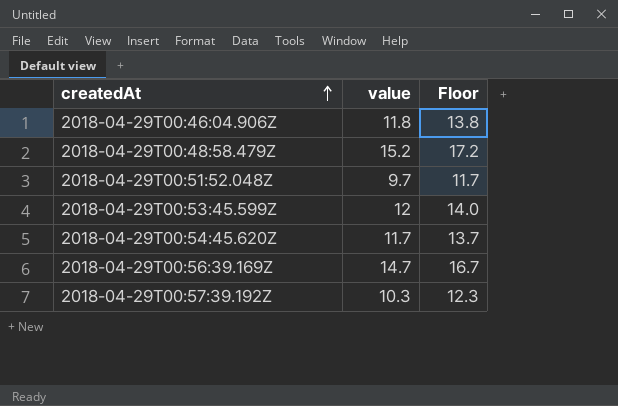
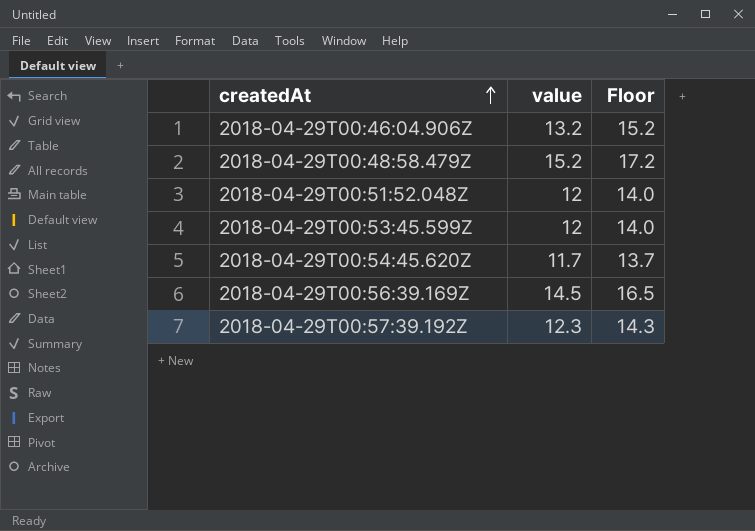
2018-04-29T00:46:04.906Z | value: 11.8 -> 13.2
2018-04-29T00:46:04.906Z | Floor: 13.8 -> 15.2
2018-04-29T00:51:52.048Z | value: 9.7 -> 12
2018-04-29T00:51:52.048Z | Floor: 11.7 -> 14.0
2018-04-29T00:56:39.169Z | value: 14.7 -> 14.5
2018-04-29T00:56:39.169Z | Floor: 16.7 -> 16.5
2018-04-29T00:57:39.192Z | value: 10.3 -> 12.3
2018-04-29T00:57:39.192Z | Floor: 12.3 -> 14.3

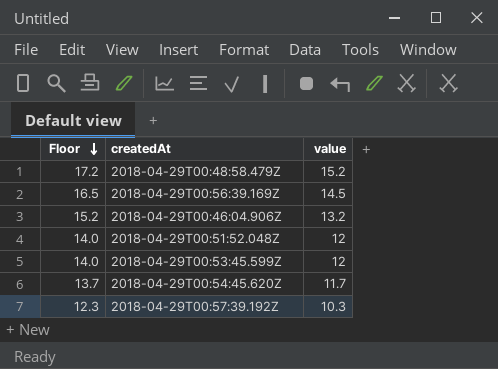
row order: createdAt ascending -> Floor descending
column Floor | position: 3 -> 1
2018-04-29T00:57:39.192Z | Floor: 14.3 -> 12.3
2018-04-29T00:57:39.192Z | value: 12.3 -> 10.3

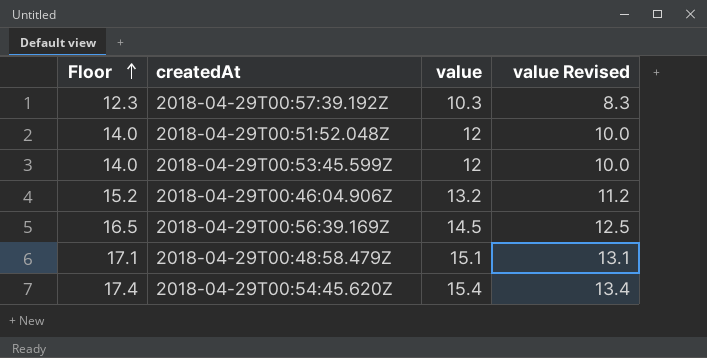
row order: Floor descending -> Floor ascending
column value Revised | formula: none -> [value] - 2
2018-04-29T00:48:58.479Z | Floor: 17.2 -> 17.1
2018-04-29T00:48:58.479Z | value: 15.2 -> 15.1
2018-04-29T00:54:45.620Z | Floor: 13.7 -> 17.4
2018-04-29T00:54:45.620Z | value: 11.7 -> 15.4

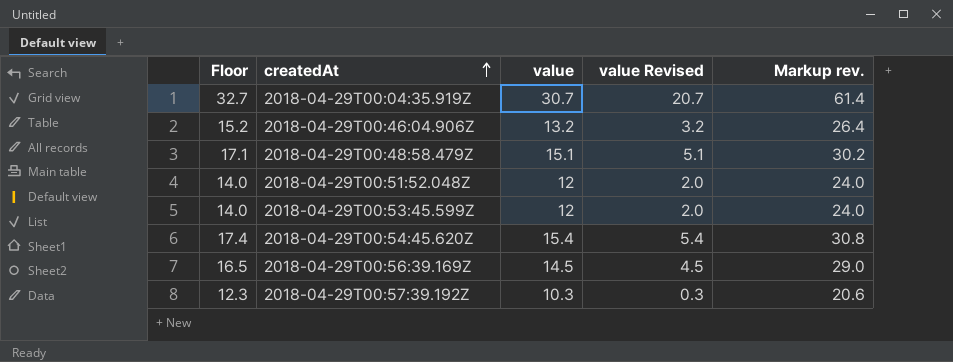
row order: Floor ascending -> createdAt ascending
column value Revised | formula: [value] - 2 -> [value] - 10
column Markup rev. | formula: none -> [value] * 2
row 2018-04-29T00:04:35.919Z: none -> 32.7 | 30.7 | 20.7 | 61.4

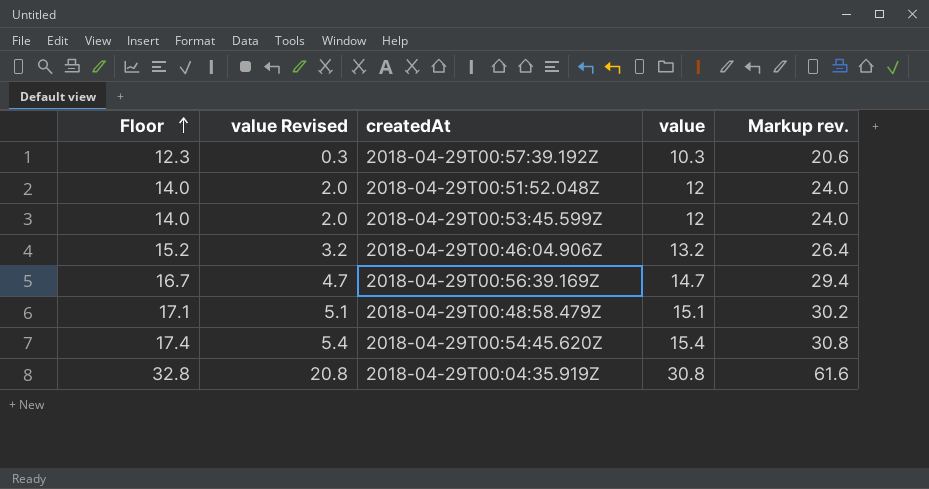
row order: createdAt ascending -> Floor ascending
column value Revised | position: 4 -> 2
2018-04-29T00:56:39.169Z | Floor: 16.5 -> 16.7
2018-04-29T00:56:39.169Z | value Revised: 4.5 -> 4.7
2018-04-29T00:56:39.169Z | value: 14.5 -> 14.7
2018-04-29T00:56:39.169Z | Markup rev.: 29.0 -> 29.4
2018-04-29T00:04:35.919Z | Floor: 32.7 -> 32.8
2018-04-29T00:04:35.919Z | value Revised: 20.7 -> 20.8
2018-04-29T00:04:35.919Z | value: 30.7 -> 30.8
2018-04-29T00:04:35.919Z | Markup rev.: 61.4 -> 61.6

